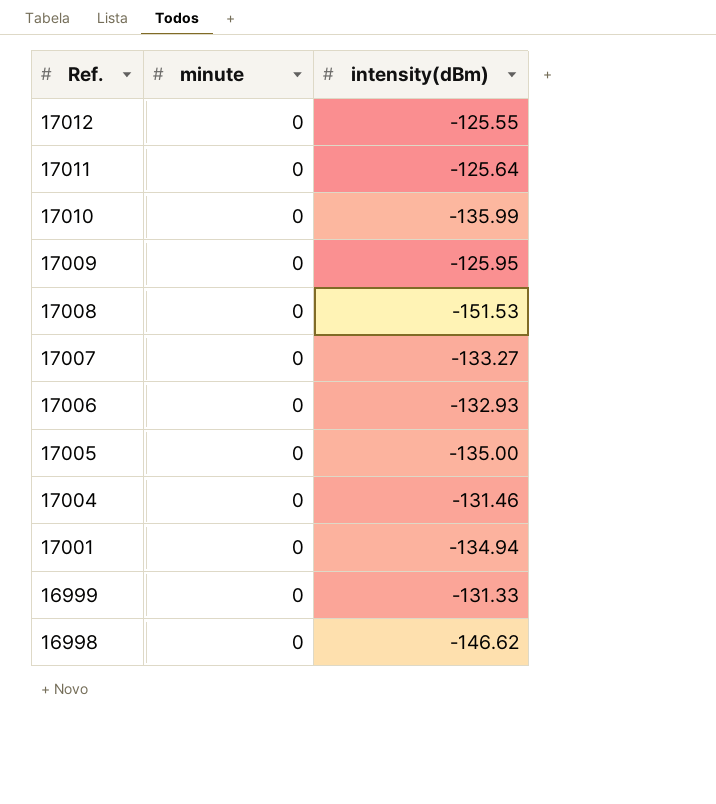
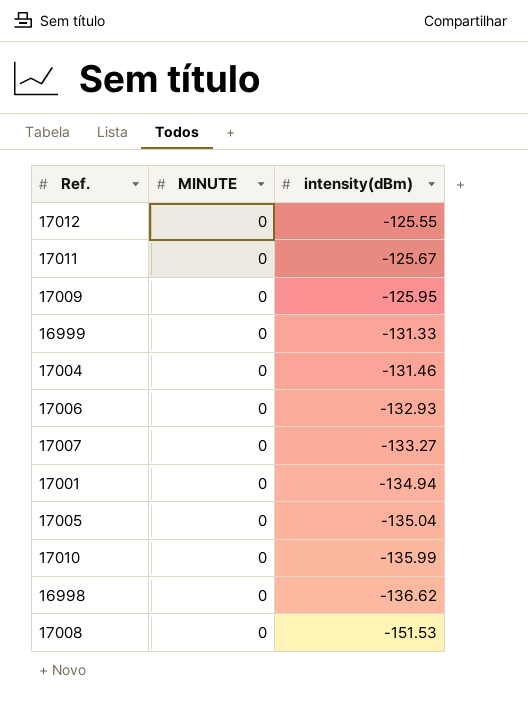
row order: Ref. descending -> intensity(dBm) descending
column name: minute -> MINUTE
17011 | intensity(dBm): -125.64 -> -125.67
17005 | intensity(dBm): -135.00 -> -135.04
16998 | intensity(dBm): -146.62 -> -136.62

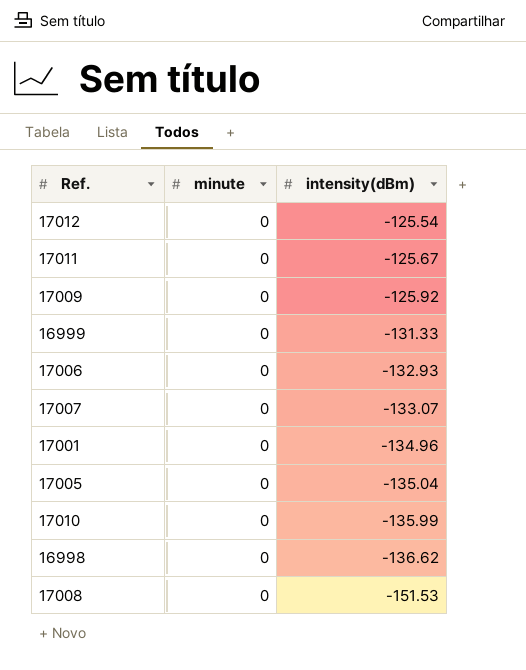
column name: MINUTE -> minute
row 17004: 0 | -131.46 -> none
17012 | intensity(dBm): -125.55 -> -125.54
17009 | intensity(dBm): -125.95 -> -125.92
17007 | intensity(dBm): -133.27 -> -133.07
17001 | intensity(dBm): -134.94 -> -134.96

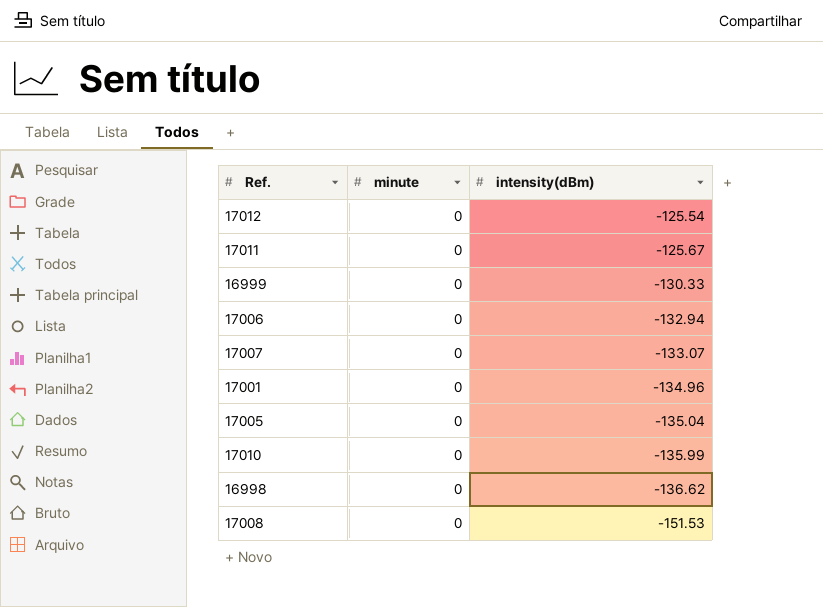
row 17009: 0 | -125.92 -> none
16999 | intensity(dBm): -131.33 -> -130.33
17006 | intensity(dBm): -132.93 -> -132.94

